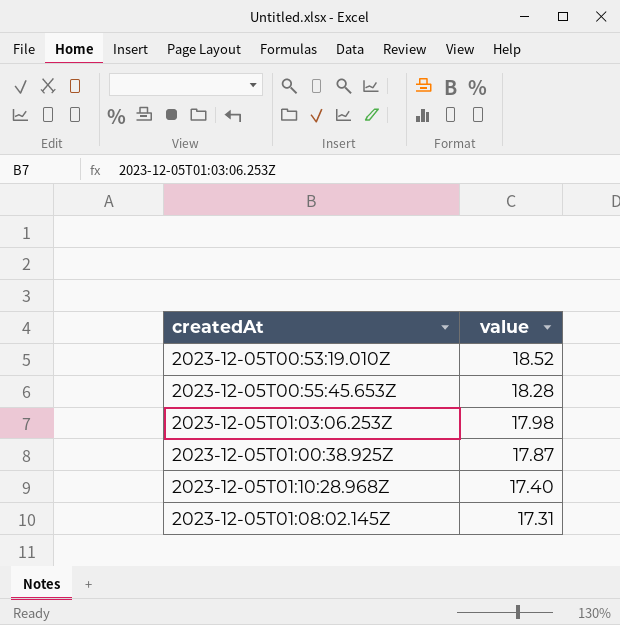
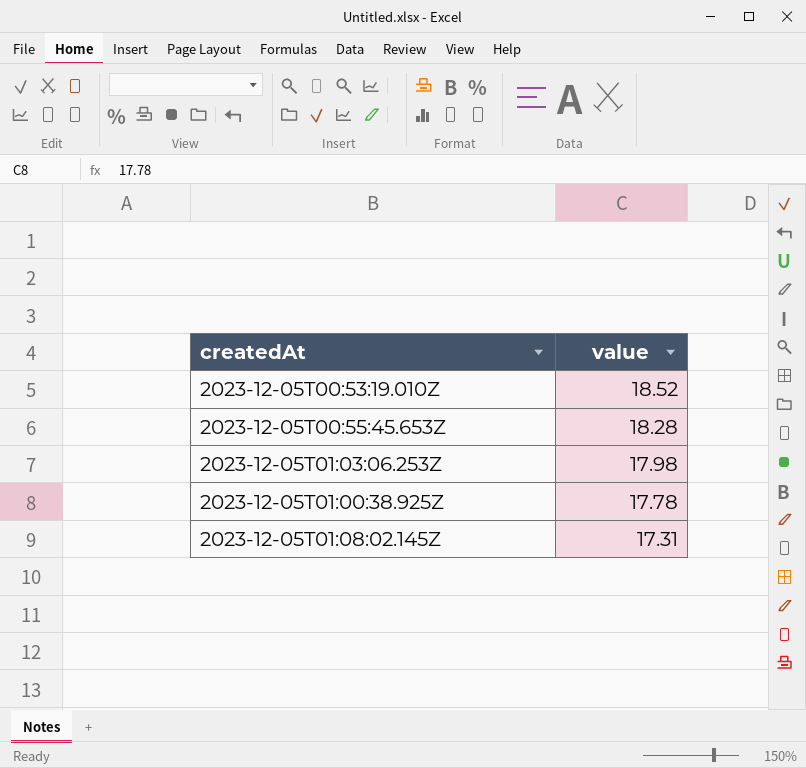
row 2023-12-05T01:10:28.968Z: 17.40 -> none
2023-12-05T01:00:38.925Z | value: 17.87 -> 17.78

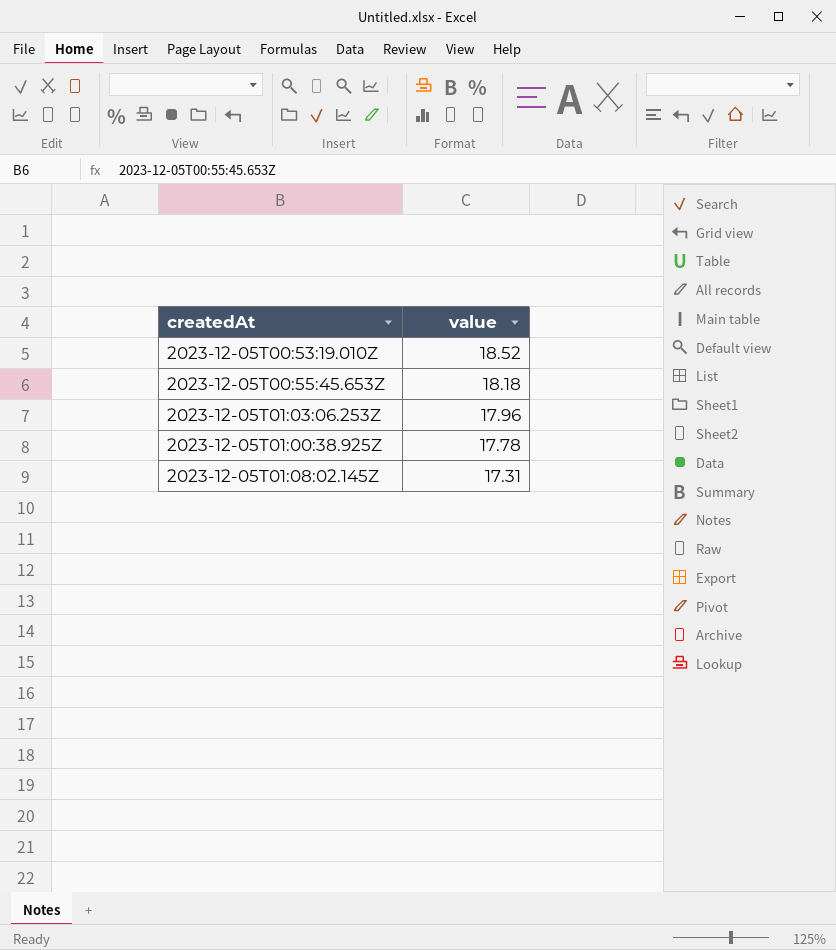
2023-12-05T00:55:45.653Z | value: 18.28 -> 18.18
2023-12-05T01:03:06.253Z | value: 17.98 -> 17.96

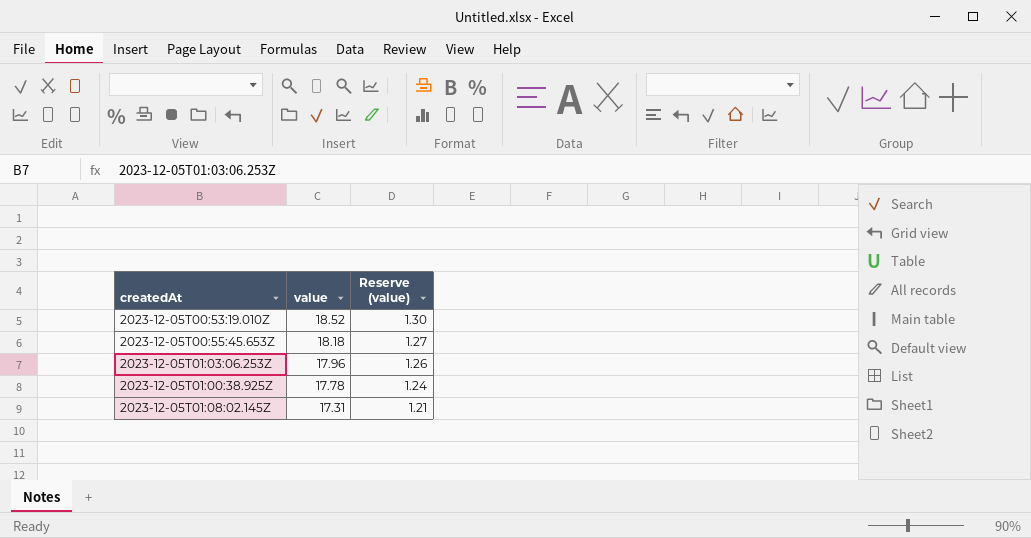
column Reserve (value) | formula: none -> [value] * 0.07

